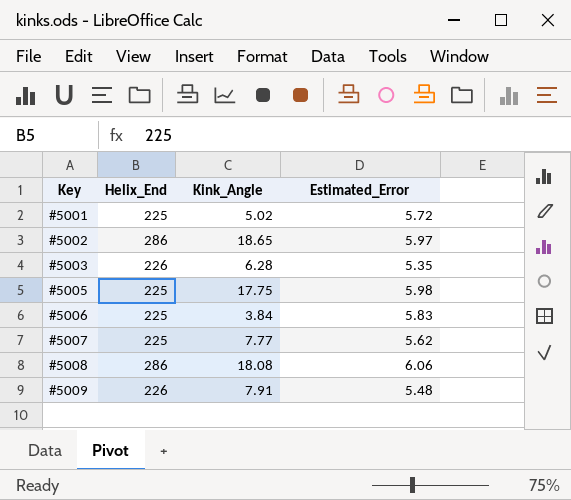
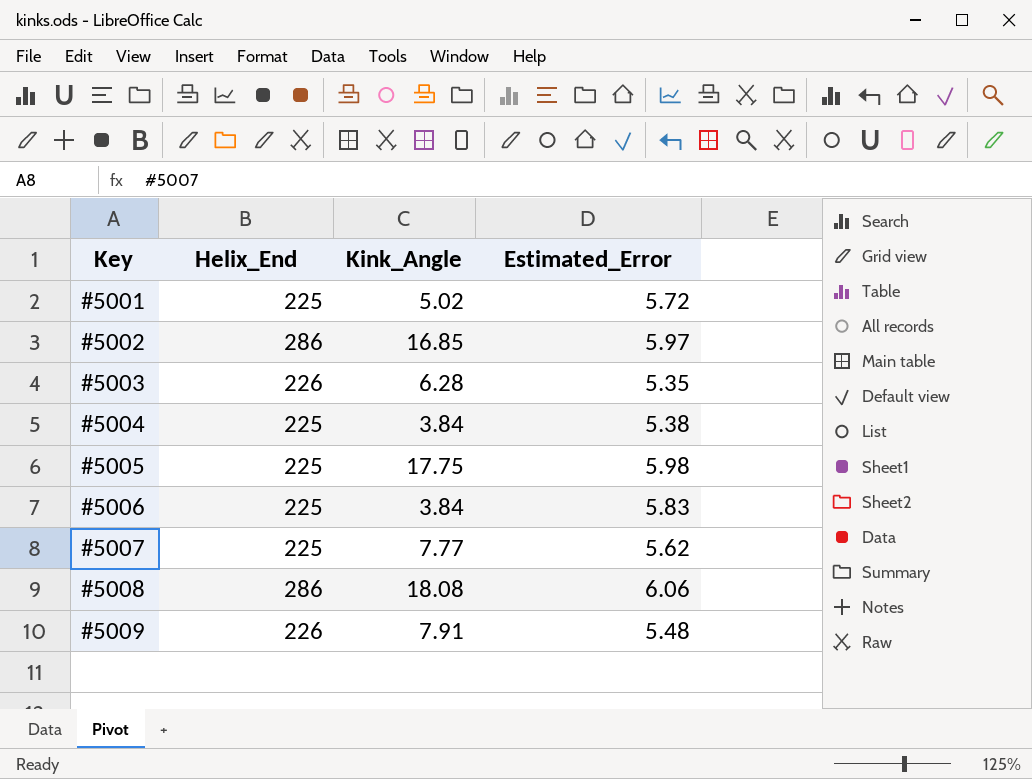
#5002 | Kink_Angle: 18.65 -> 16.85
row #5004: none -> 225 | 3.84 | 5.38

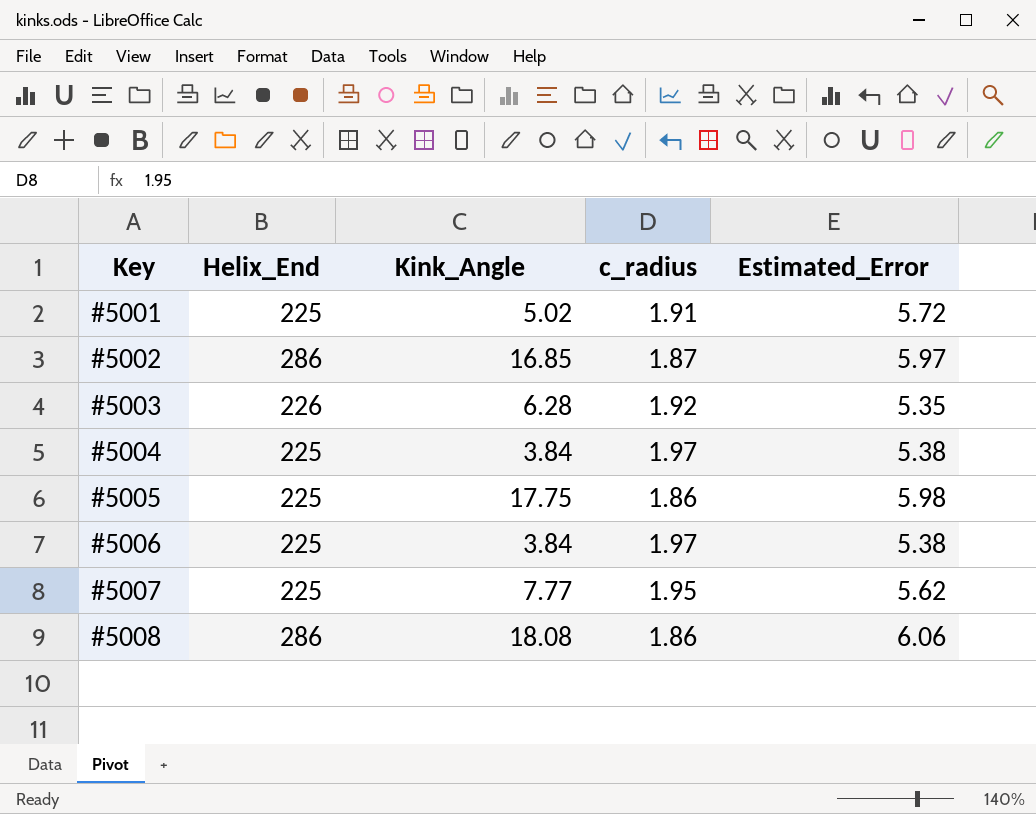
column c_radius | position: none -> 4
row #5009: 226 | 7.91 | 5.48 -> none
#5006 | Estimated_Error: 5.83 -> 5.38

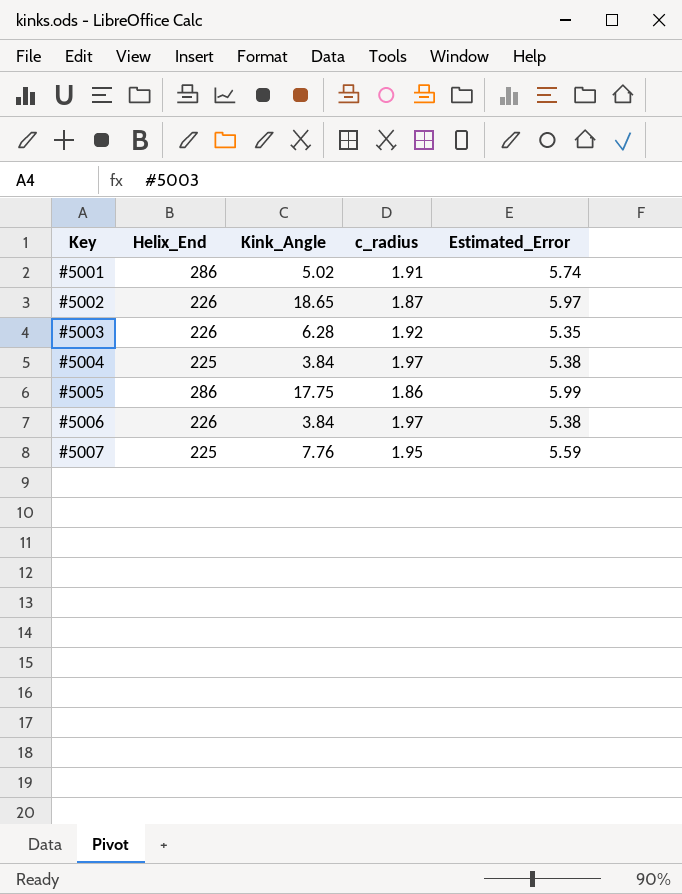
row #5008: 286 | 18.08 | 1.86 | 6.06 -> none
#5001 | Helix_End: 225 -> 286
#5001 | Estimated_Error: 5.72 -> 5.74
#5002 | Helix_End: 286 -> 226
#5002 | Kink_Angle: 16.85 -> 18.65
#5005 | Helix_End: 225 -> 286
#5005 | Estimated_Error: 5.98 -> 5.99
#5006 | Helix_End: 225 -> 226
#5007 | Kink_Angle: 7.77 -> 7.76
#5007 | Estimated_Error: 5.62 -> 5.59

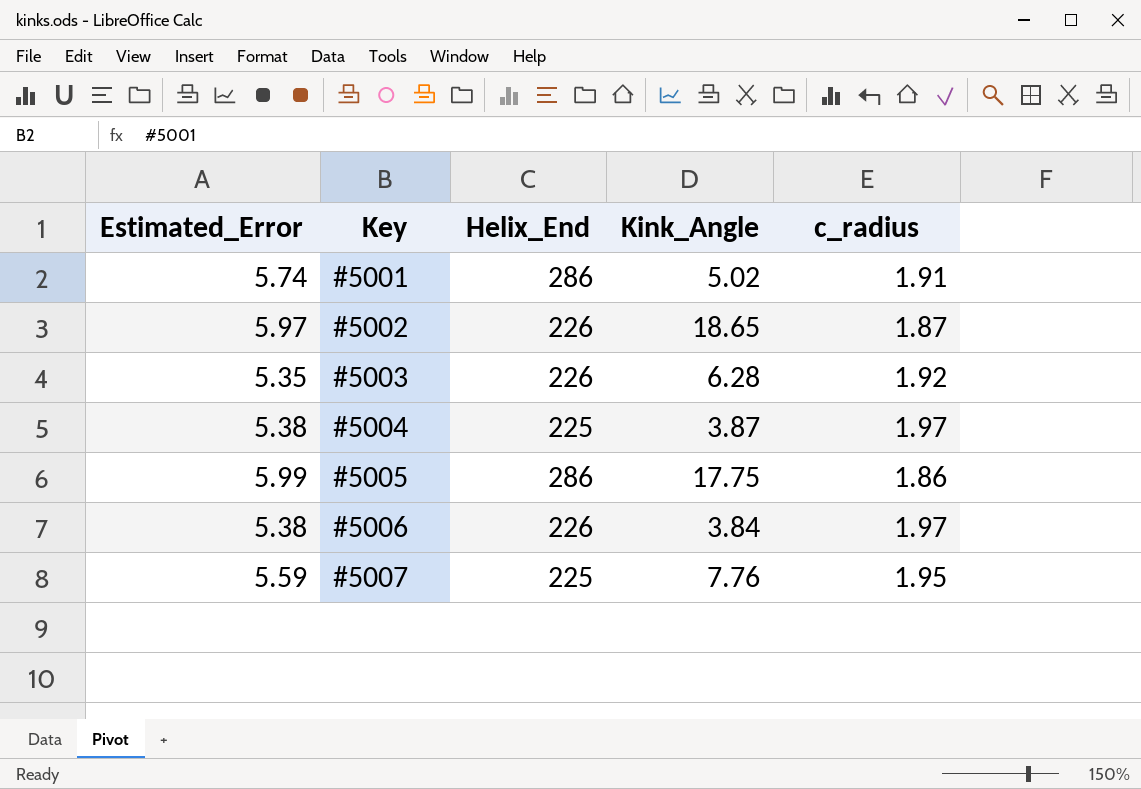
column Estimated_Error | position: 5 -> 1
#5004 | Kink_Angle: 3.84 -> 3.87

